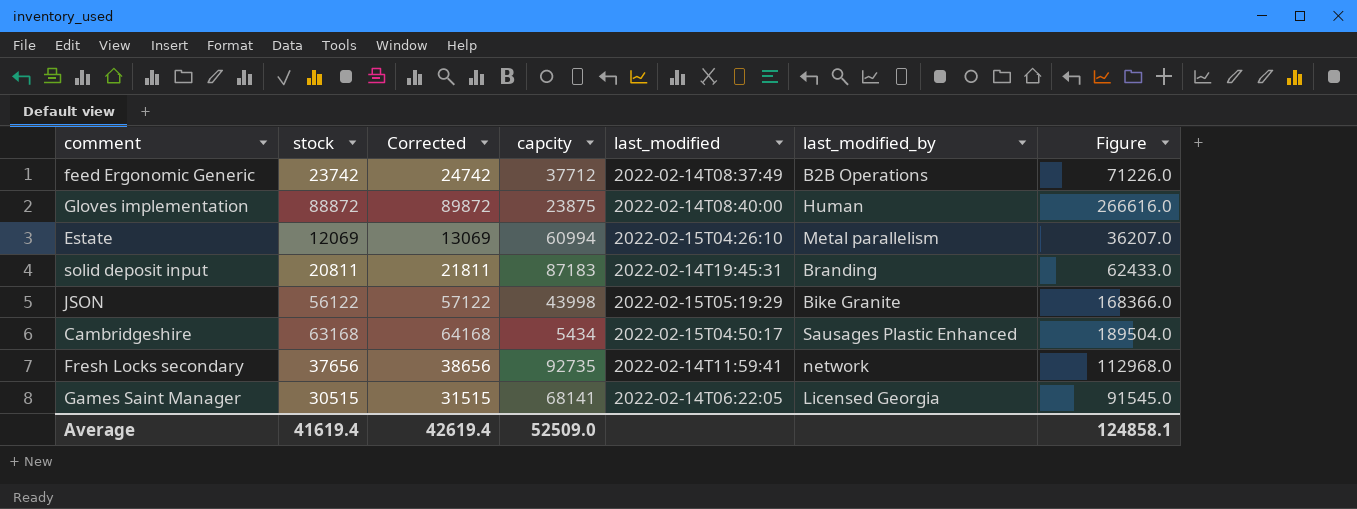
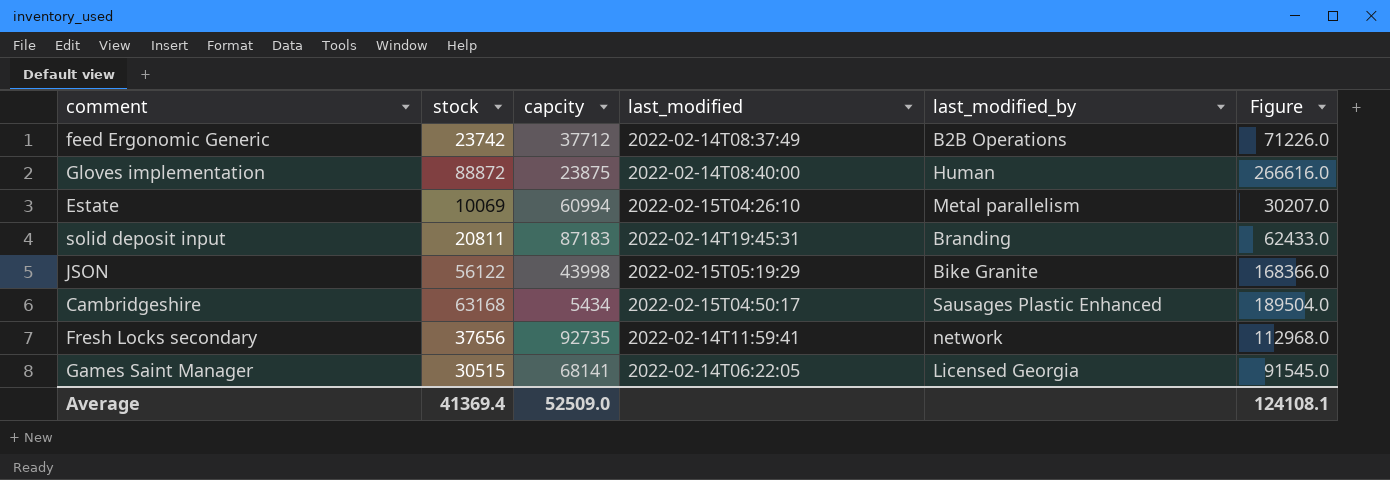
column Corrected | formula: [stock] + 1000 -> none
Estate | stock: 12069 -> 10069
Estate | Figure: 36207.0 -> 30207.0
Average | stock: 41619.4 -> 41369.4
Average | Figure: 124858.1 -> 124108.1

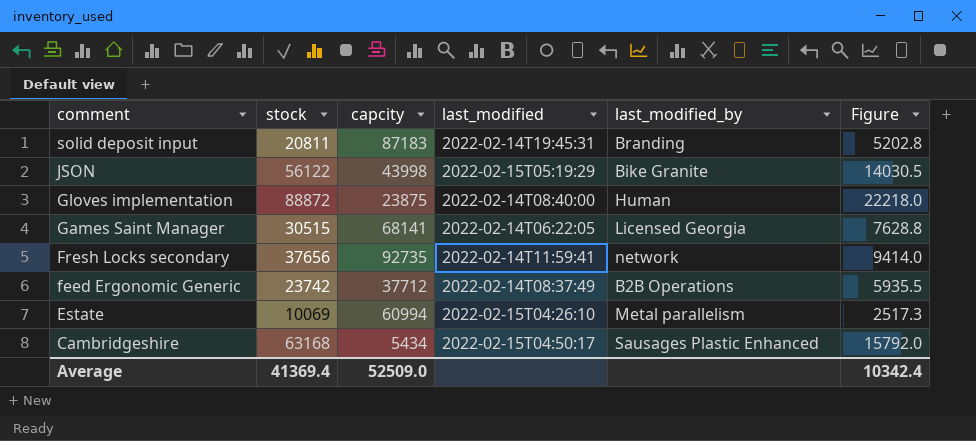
row order: none -> comment descending
column Figure | formula: [stock] * 3 -> [stock] * 0.25
Average | Figure: 124108.1 -> 10342.4

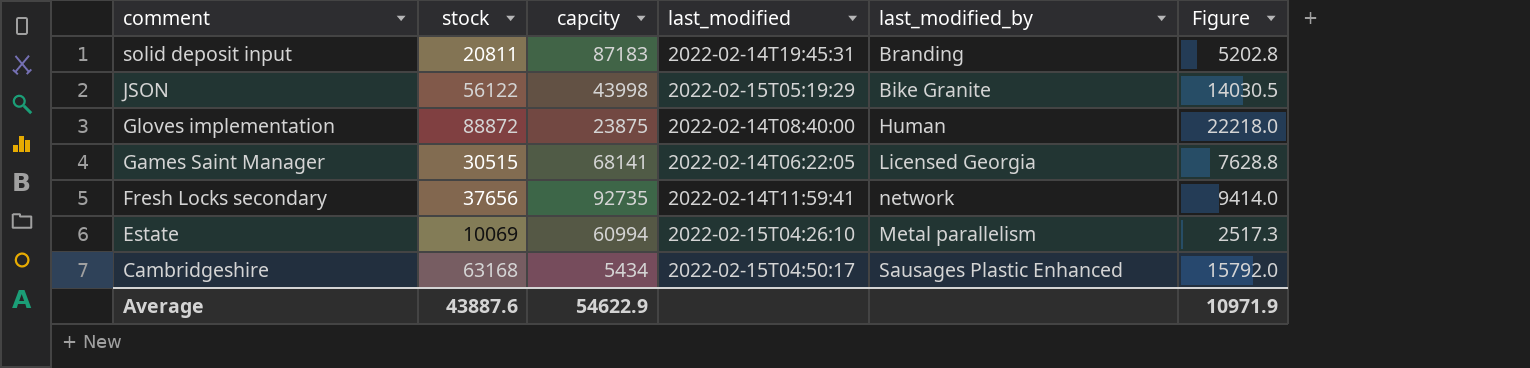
row feed Ergonomic Generic: 23742 | 37712 | 2022-02-14T08:37:49 | B2B Operations | 5935.5 -> none
Average | stock: 41369.4 -> 43887.6
Average | capcity: 52509.0 -> 54622.9
Average | Figure: 10342.4 -> 10971.9

